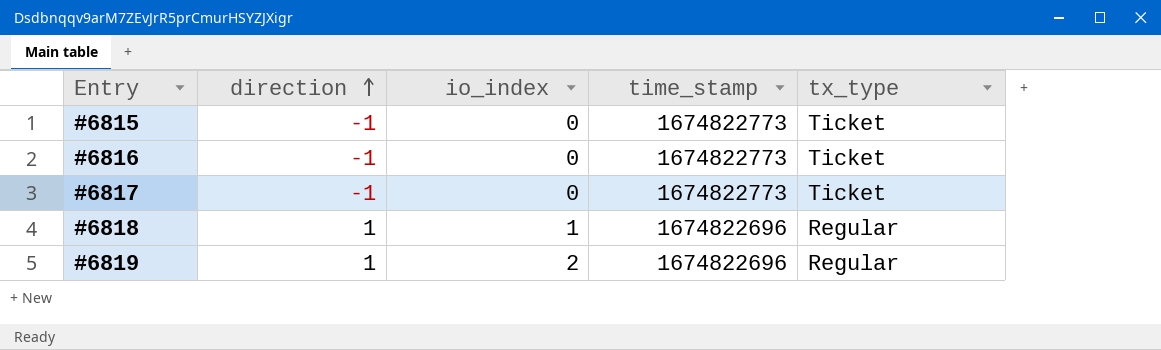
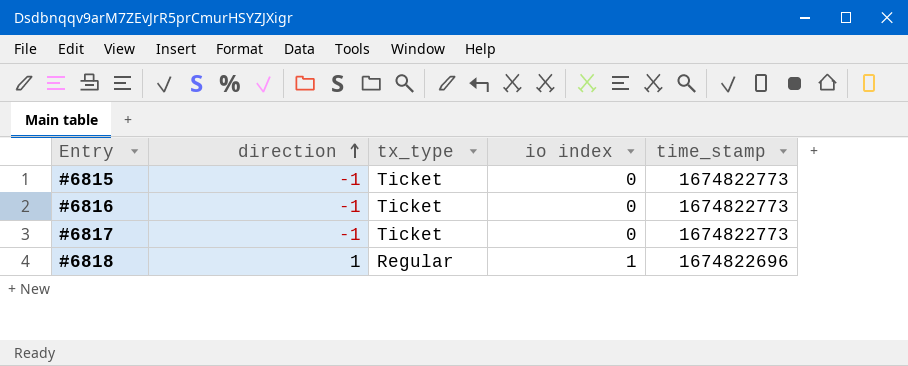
column tx_type | position: 5 -> 3
column name: io_index -> io index
row #6819: 1 | 2 | 1674822696 | Regular -> none

